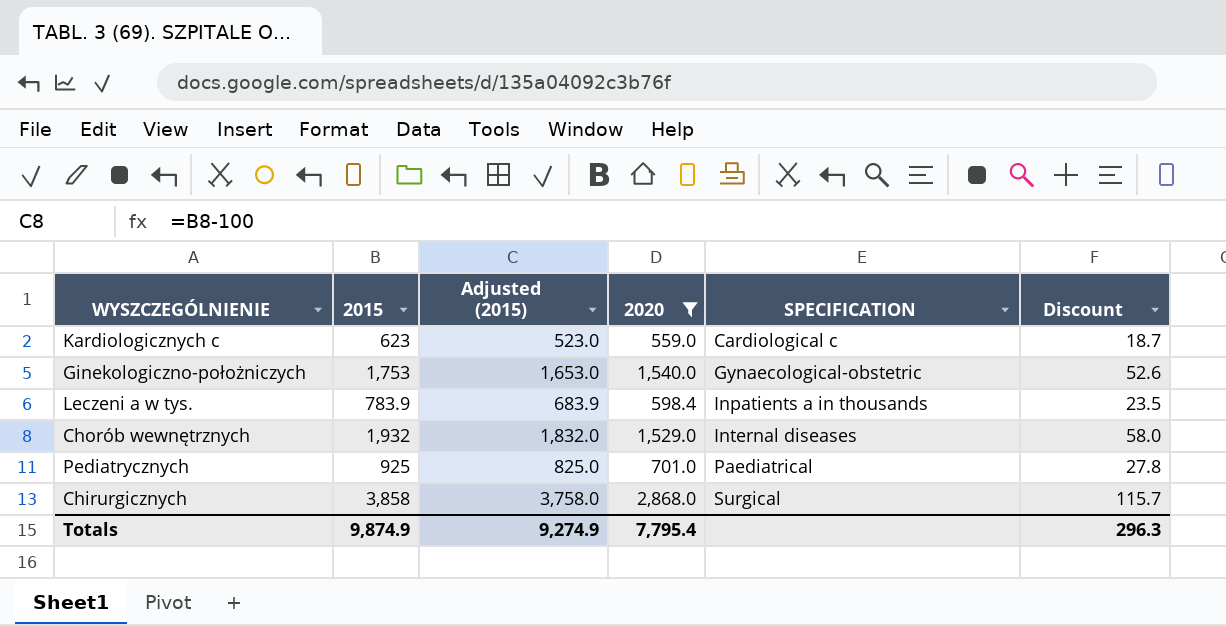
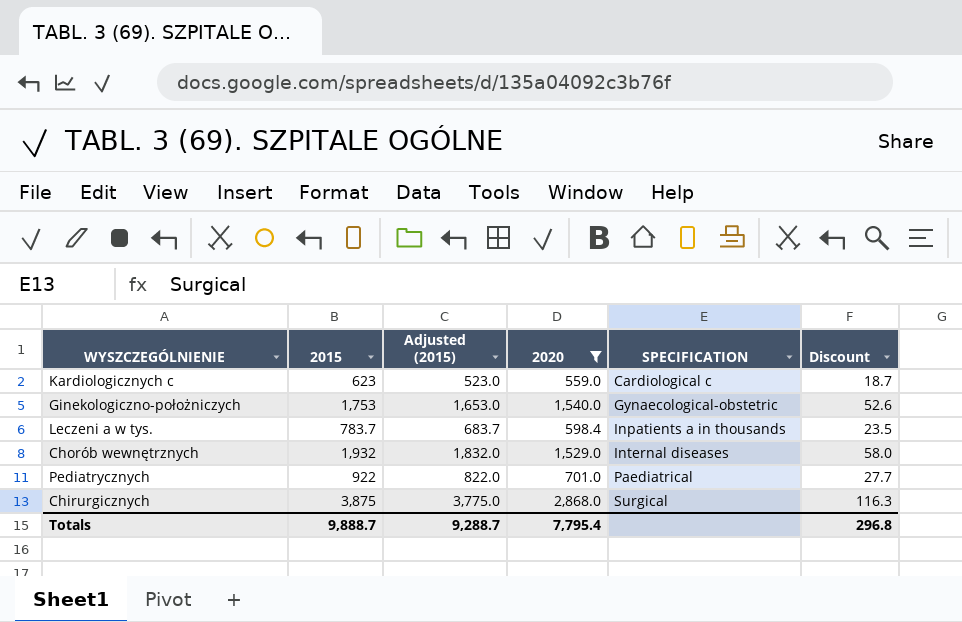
Leczeni a w tys. | 2015: 783.9 -> 783.7
Leczeni a w tys. | Adjusted (2015): 683.9 -> 683.7
Pediatrycznych | 2015: 925 -> 922
Pediatrycznych | Adjusted (2015): 825.0 -> 822.0
Pediatrycznych | Discount: 27.8 -> 27.7
Chirurgicznych | 2015: 3,858 -> 3,875
Chirurgicznych | Adjusted (2015): 3,758.0 -> 3,775.0
Chirurgicznych | Discount: 115.7 -> 116.3
Totals | 2015: 9,874.9 -> 9,888.7
Totals | Adjusted (2015): 9,274.9 -> 9,288.7
Totals | Discount: 296.3 -> 296.8

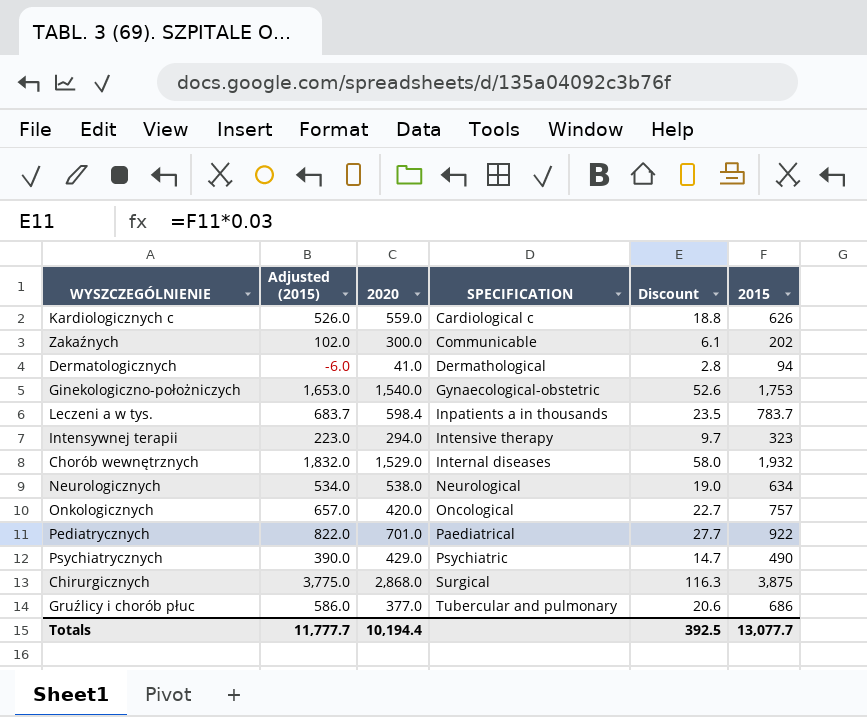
filter: 2020 >= 559.0 -> none
column 2015 | position: 2 -> 6
Kardiologicznych c | Adjusted (2015): 523.0 -> 526.0
Kardiologicznych c | Discount: 18.7 -> 18.8
Kardiologicznych c | 2015: 623 -> 626
Totals | Adjusted (2015): 9,288.7 -> 11,777.7
Totals | 2020: 7,795.4 -> 10,194.4
Totals | Discount: 296.8 -> 392.5
Totals | 2015: 9,888.7 -> 13,077.7

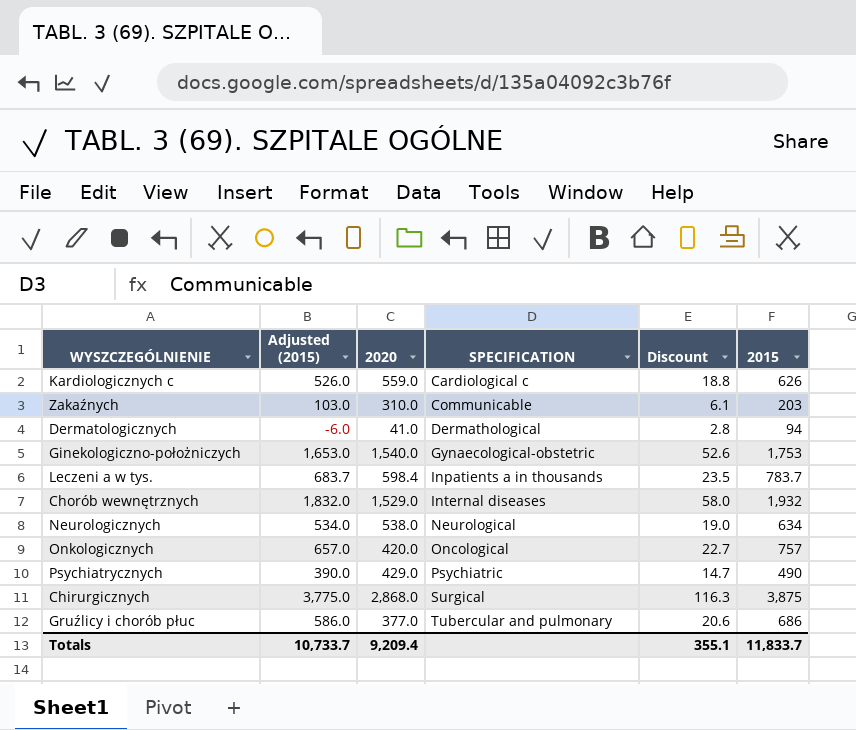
row Intensywnej terapii: 223.0 | 294.0 | Intensive therapy | 9.7 | 323 -> none
row Pediatrycznych: 822.0 | 701.0 | Paediatrical | 27.7 | 922 -> none
Zakaźnych | Adjusted (2015): 102.0 -> 103.0
Zakaźnych | 2020: 300.0 -> 310.0
Zakaźnych | 2015: 202 -> 203
Totals | Adjusted (2015): 11,777.7 -> 10,733.7
Totals | 2020: 10,194.4 -> 9,209.4
Totals | Discount: 392.5 -> 355.1
Totals | 2015: 13,077.7 -> 11,833.7

